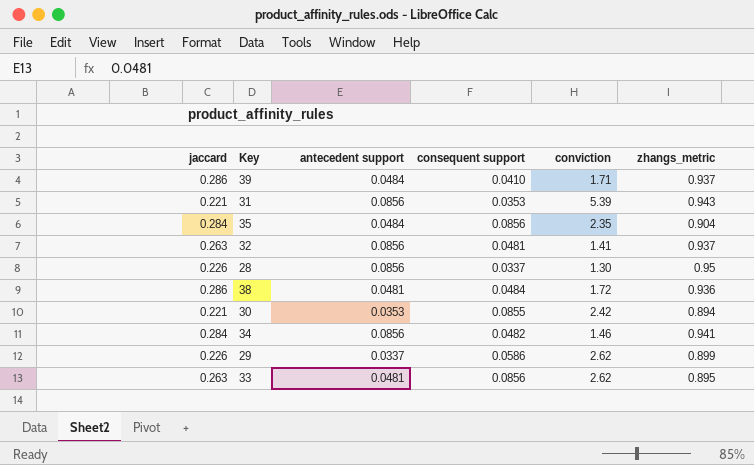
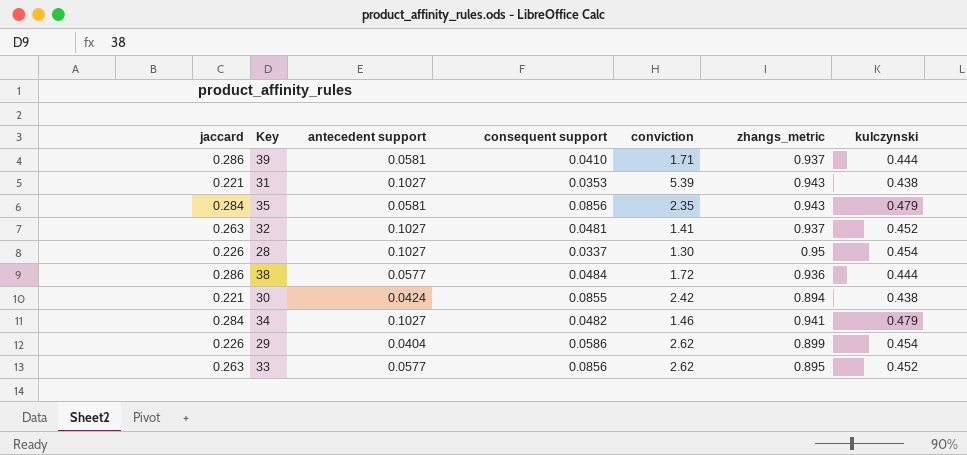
column kulczynski | position: none -> 7
39 | antecedent support: 0.0484 -> 0.0581
31 | antecedent support: 0.0856 -> 0.1027
35 | antecedent support: 0.0484 -> 0.0581
35 | zhangs_metric: 0.904 -> 0.943
32 | antecedent support: 0.0856 -> 0.1027
28 | antecedent support: 0.0856 -> 0.1027
38 | antecedent support: 0.0481 -> 0.0577
30 | antecedent support: 0.0353 -> 0.0424
34 | antecedent support: 0.0856 -> 0.1027
29 | antecedent support: 0.0337 -> 0.0404
33 | antecedent support: 0.0481 -> 0.0577

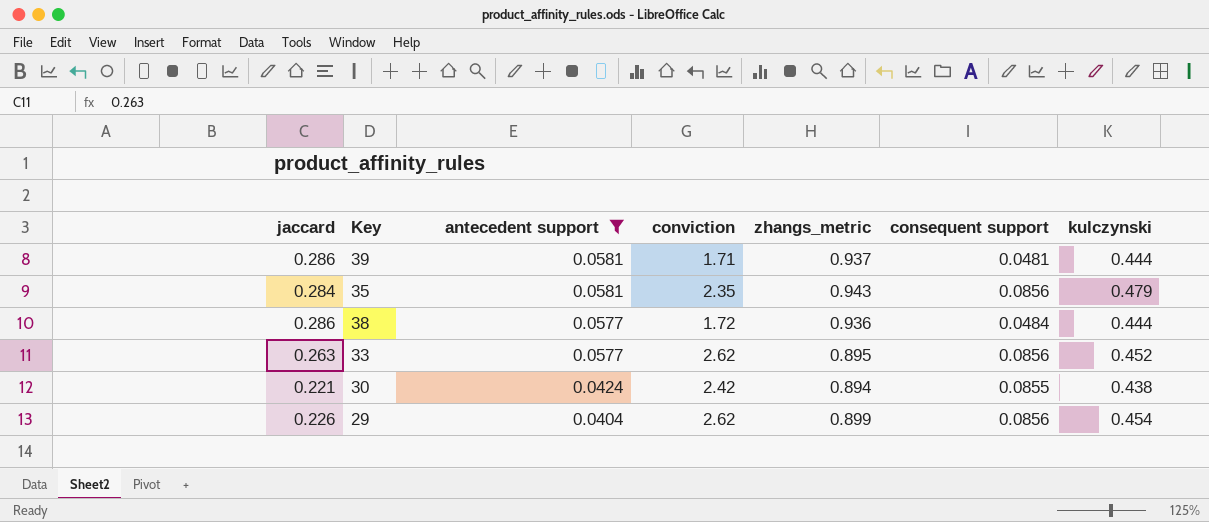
filter: none -> antecedent support != 0.1027
row order: none -> antecedent support descending
column consequent support | position: 4 -> 6
39 | consequent support: 0.0410 -> 0.0481
29 | consequent support: 0.0586 -> 0.0856

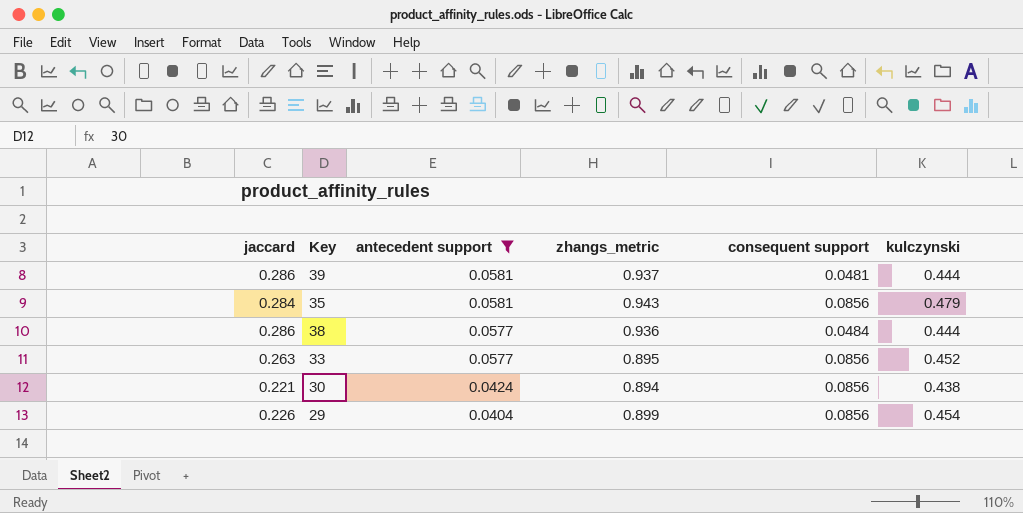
column conviction | position: 4 -> none
30 | consequent support: 0.0855 -> 0.0856

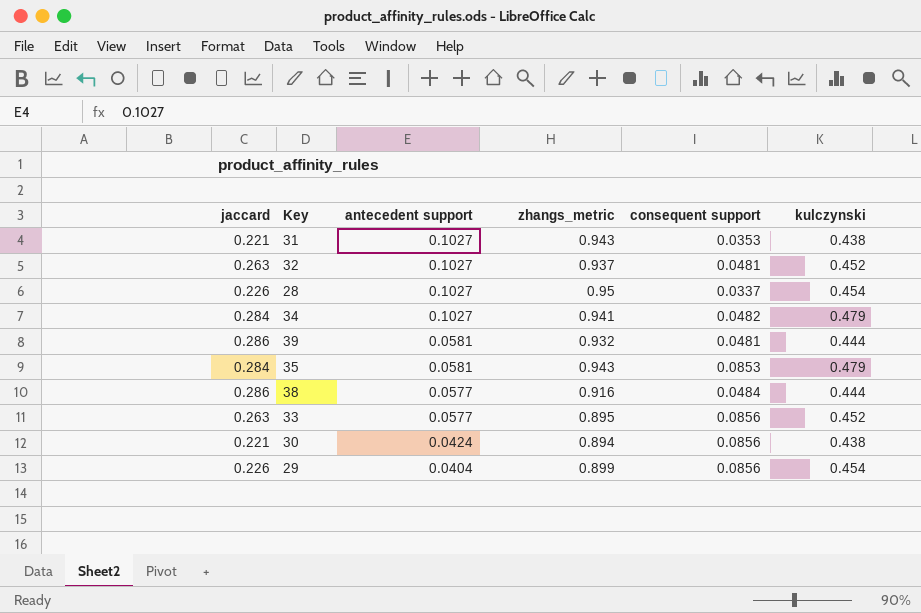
filter: antecedent support != 0.1027 -> none
39 | zhangs_metric: 0.937 -> 0.932
35 | consequent support: 0.0856 -> 0.0853
38 | zhangs_metric: 0.936 -> 0.916

